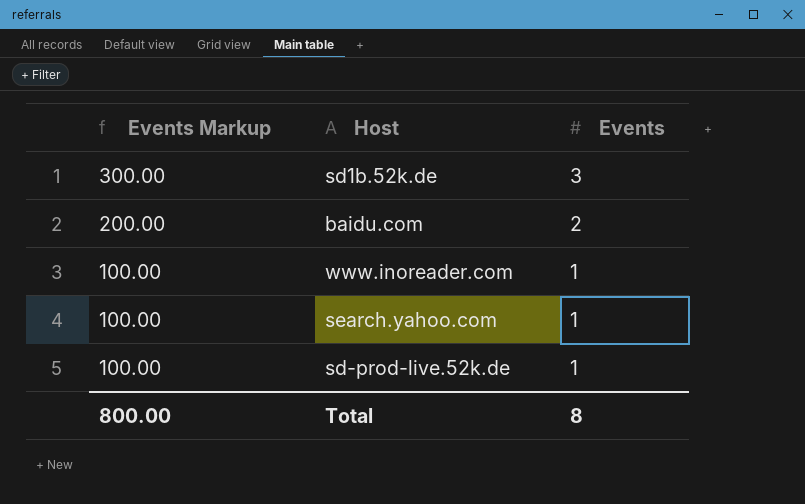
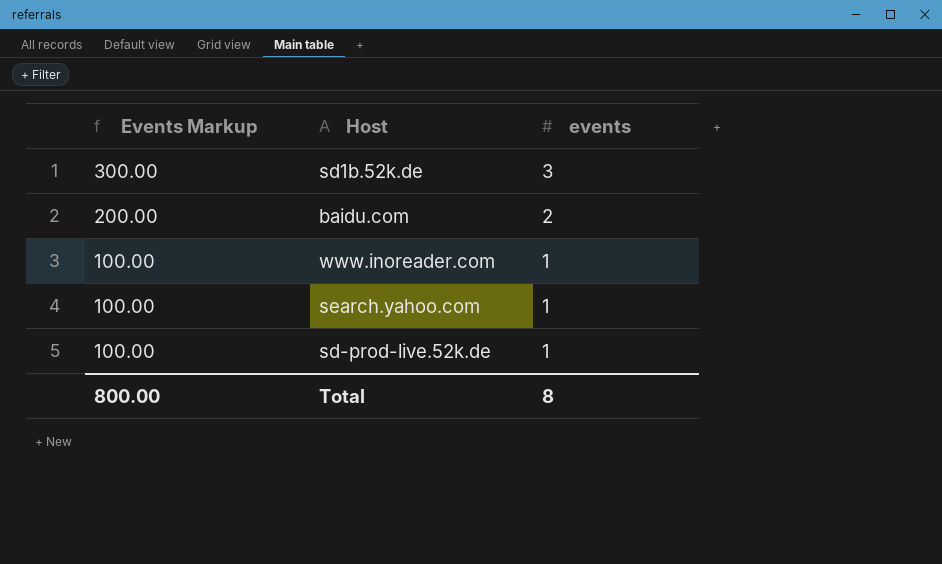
column name: Events -> events

